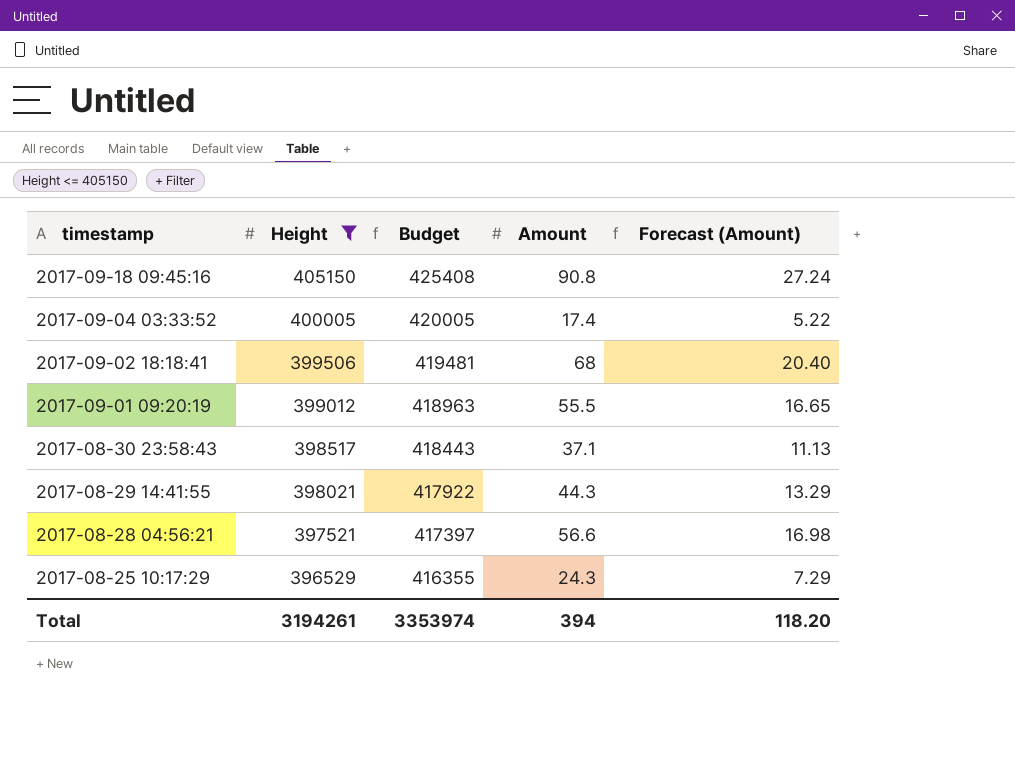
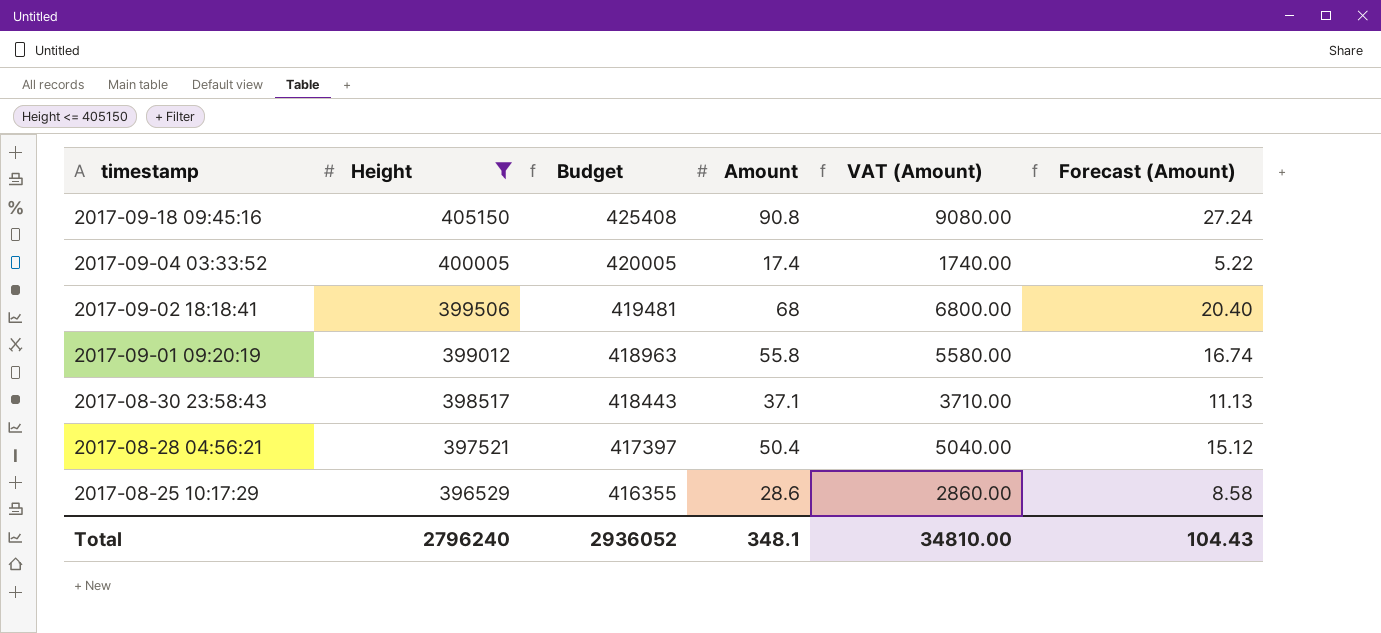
column VAT (Amount) | formula: none -> [Amount] * 100
row 2017-08-29 14:41:55: 398021 | 417922 | 44.3 | 13.29 -> none
2017-09-01 09:20:19 | Amount: 55.5 -> 55.8
2017-09-01 09:20:19 | Forecast (Amount): 16.65 -> 16.74
2017-08-28 04:56:21 | Amount: 56.6 -> 50.4
2017-08-28 04:56:21 | Forecast (Amount): 16.98 -> 15.12
2017-08-25 10:17:29 | Amount: 24.3 -> 28.6
2017-08-25 10:17:29 | Forecast (Amount): 7.29 -> 8.58
Total | Height: 3194261 -> 2796240
Total | Budget: 3353974 -> 2936052
Total | Amount: 394 -> 348.1
Total | Forecast (Amount): 118.20 -> 104.43

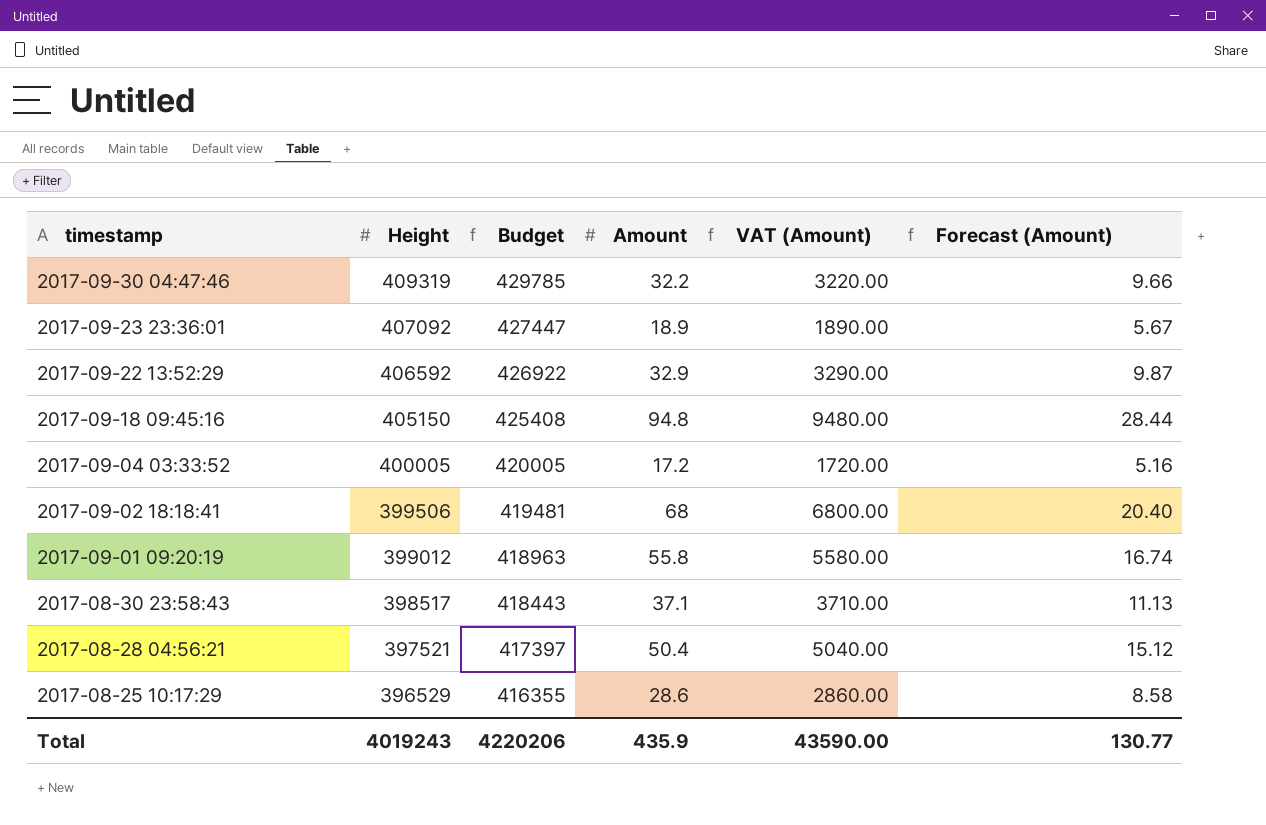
filter: Height <= 405150 -> none
2017-09-18 09:45:16 | Amount: 90.8 -> 94.8
2017-09-18 09:45:16 | VAT (Amount): 9080.00 -> 9480.00
2017-09-18 09:45:16 | Forecast (Amount): 27.24 -> 28.44
2017-09-04 03:33:52 | Amount: 17.4 -> 17.2
2017-09-04 03:33:52 | VAT (Amount): 1740.00 -> 1720.00
2017-09-04 03:33:52 | Forecast (Amount): 5.22 -> 5.16
Total | Height: 2796240 -> 4019243
Total | Budget: 2936052 -> 4220206
Total | Amount: 348.1 -> 435.9
Total | VAT (Amount): 34810.00 -> 43590.00
Total | Forecast (Amount): 104.43 -> 130.77

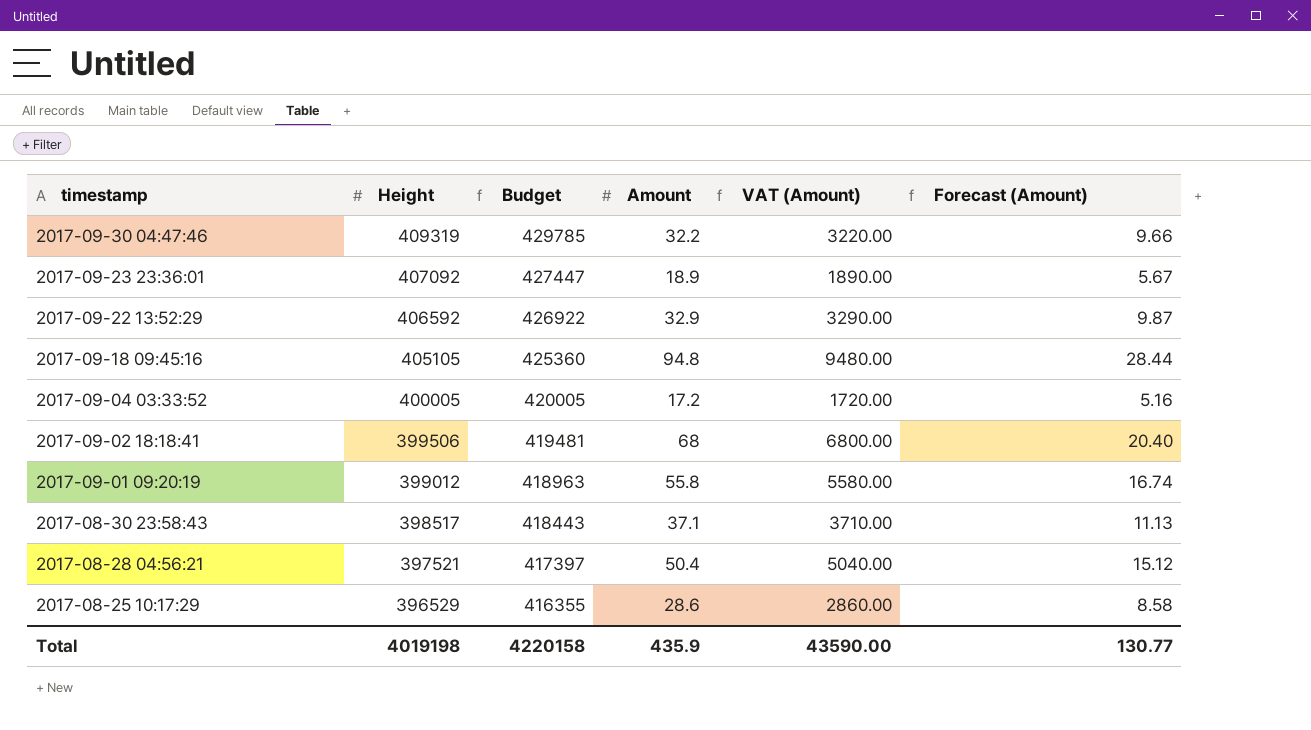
2017-09-18 09:45:16 | Height: 405150 -> 405105
2017-09-18 09:45:16 | Budget: 425408 -> 425360
Total | Height: 4019243 -> 4019198
Total | Budget: 4220206 -> 4220158

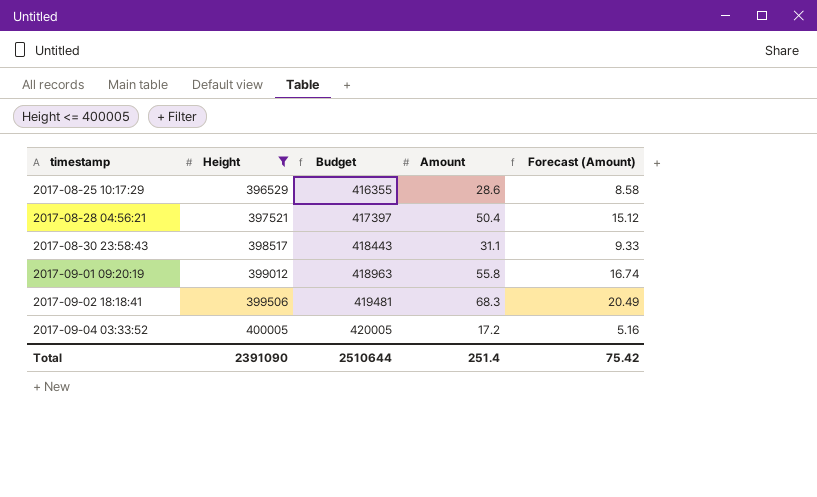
filter: none -> Height <= 400005
row order: timestamp descending -> timestamp ascending
column VAT (Amount) | formula: [Amount] * 100 -> none
2017-08-30 23:58:43 | Amount: 37.1 -> 31.1
2017-08-30 23:58:43 | Forecast (Amount): 11.13 -> 9.33
2017-09-02 18:18:41 | Amount: 68 -> 68.3
2017-09-02 18:18:41 | Forecast (Amount): 20.40 -> 20.49
Total | Height: 4019198 -> 2391090
Total | Budget: 4220158 -> 2510644
Total | Amount: 435.9 -> 251.4
Total | Forecast (Amount): 130.77 -> 75.42

